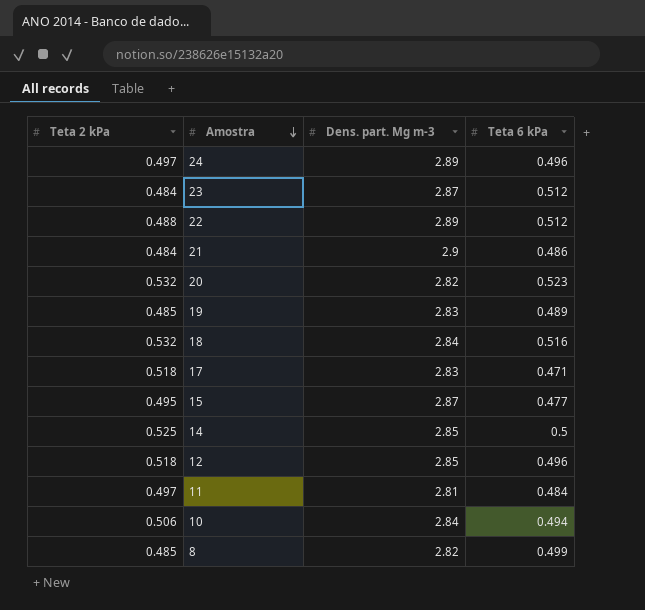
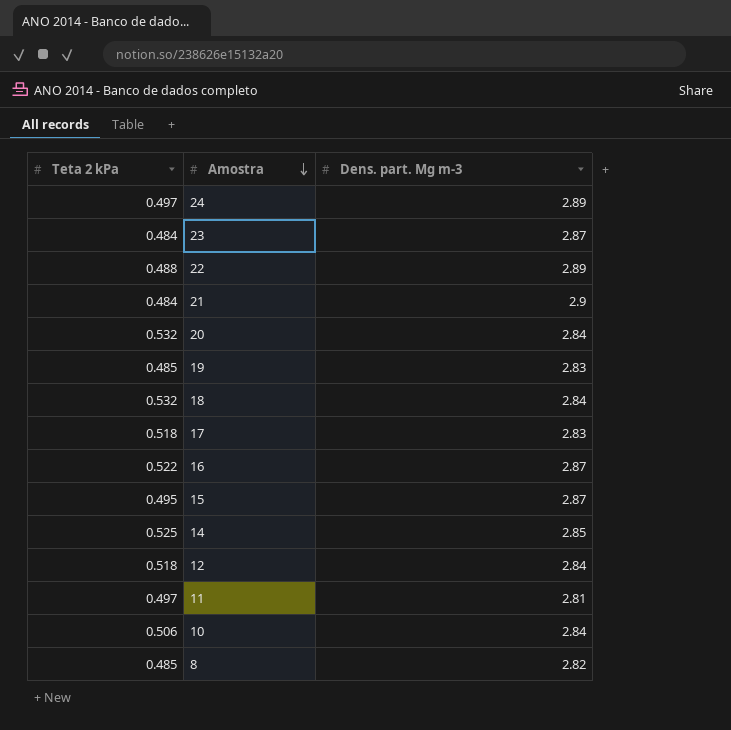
column Teta 6 kPa | position: 4 -> none
20 | Dens. part. Mg m-3: 2.82 -> 2.84
row 16: none -> 0.522 | 2.87
12 | Dens. part. Mg m-3: 2.85 -> 2.84

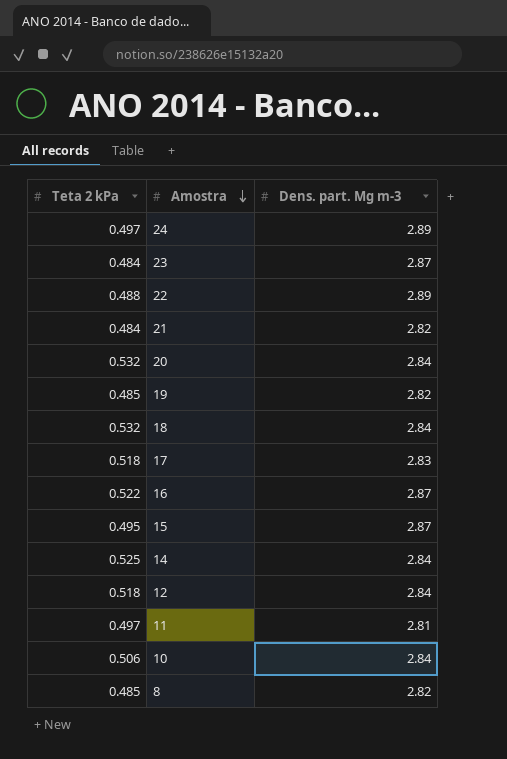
21 | Dens. part. Mg m-3: 2.9 -> 2.82
19 | Dens. part. Mg m-3: 2.83 -> 2.82
14 | Dens. part. Mg m-3: 2.85 -> 2.84

